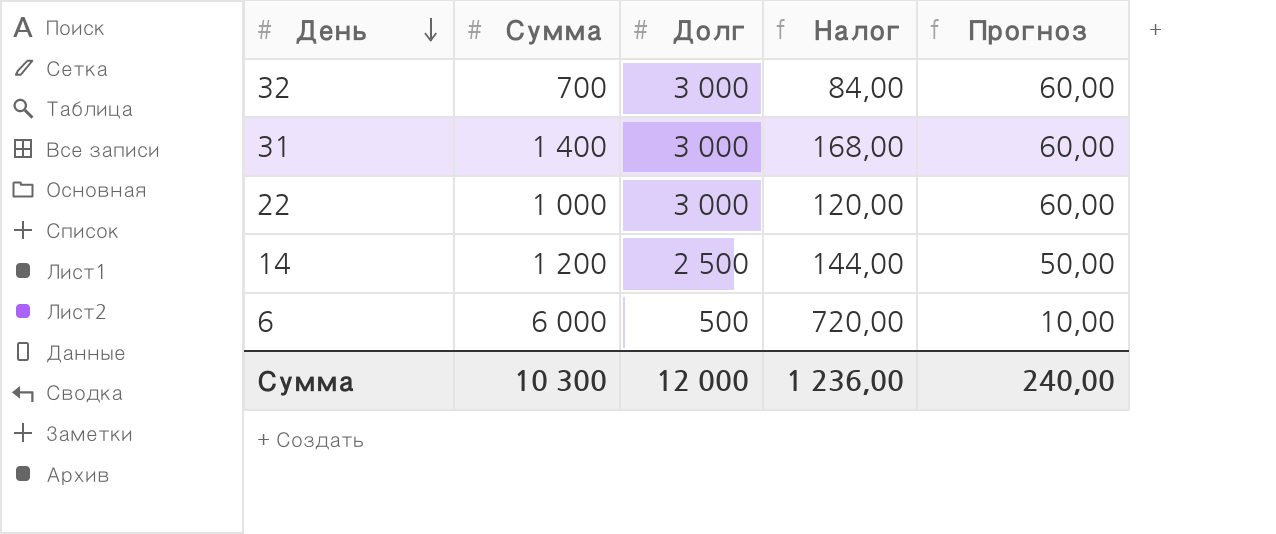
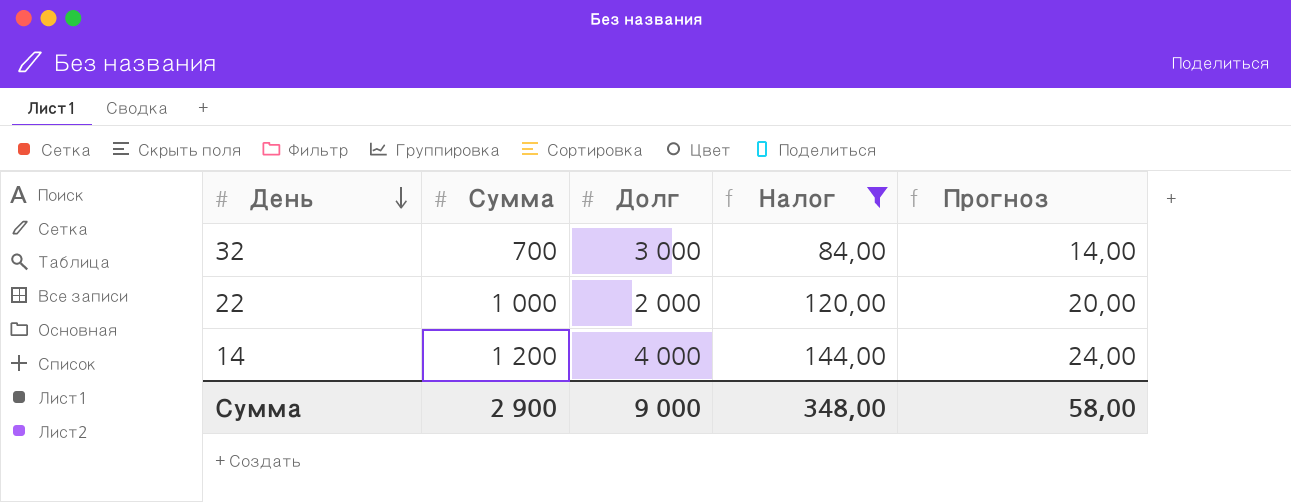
filter: none -> Налог <= 144,00
column Прогноз | formula: [Долг] * 0,02 -> [Сумма] * 0,02
22 | Долг: 3 000 -> 2 000
14 | Долг: 2 500 -> 4 000
Сумма | Сумма: 10 300 -> 2 900
Сумма | Долг: 12 000 -> 9 000
Сумма | Налог: 1 236,00 -> 348,00
Сумма | Прогноз: 240,00 -> 58,00

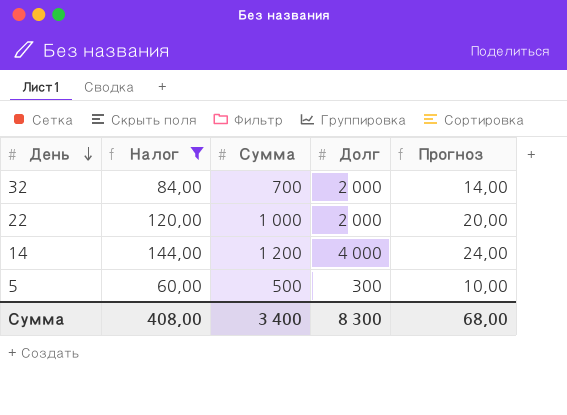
column Налог | position: 4 -> 2
32 | Долг: 3 000 -> 2 000
row 5: none -> 60,00 | 500 | 300 | 10,00
Сумма | Налог: 348,00 -> 408,00
Сумма | Сумма: 2 900 -> 3 400
Сумма | Долг: 9 000 -> 8 300
Сумма | Прогноз: 58,00 -> 68,00

